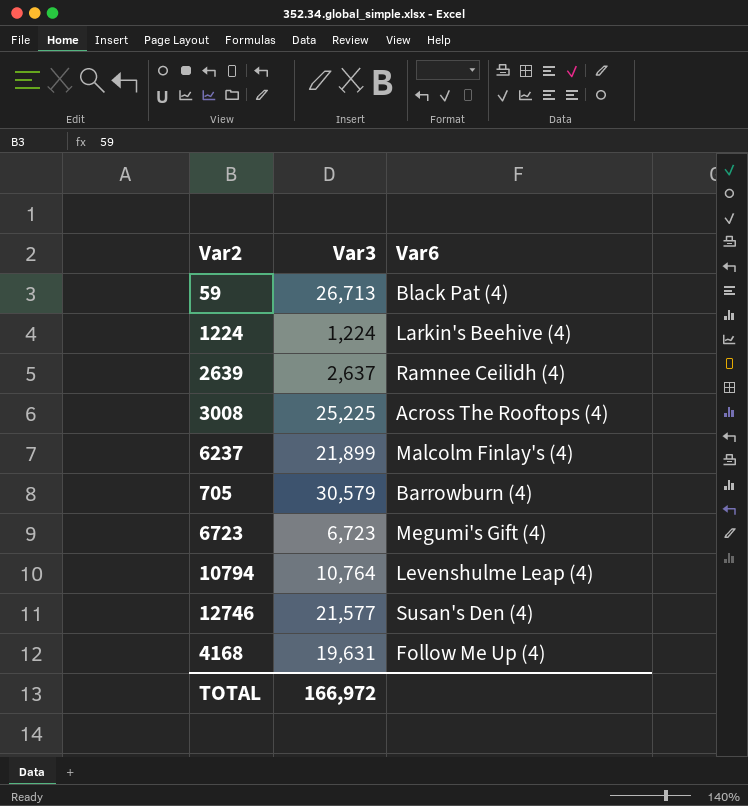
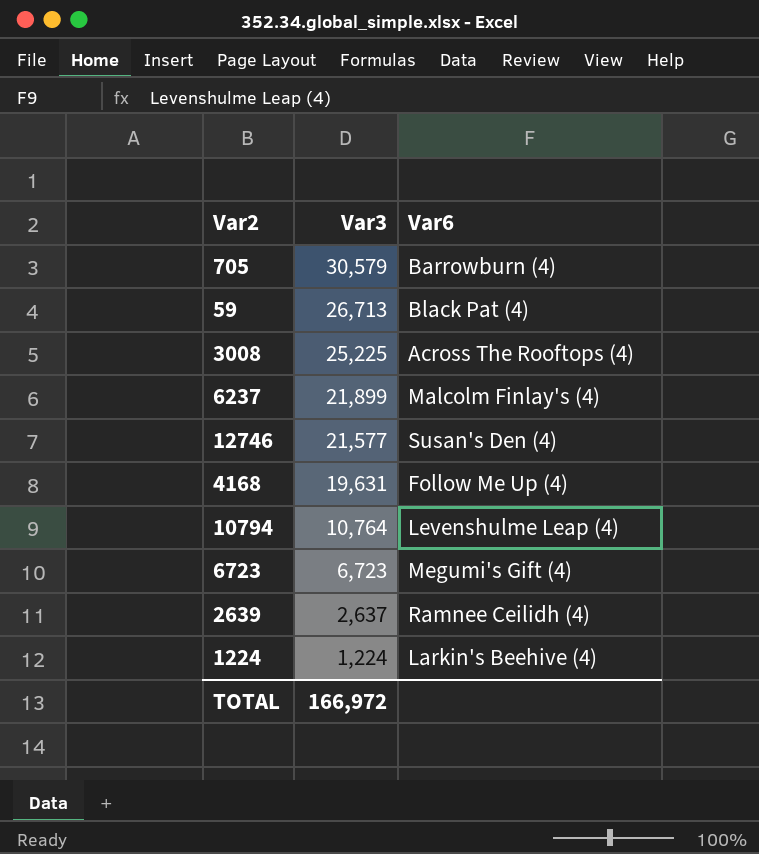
row order: none -> Var3 descending

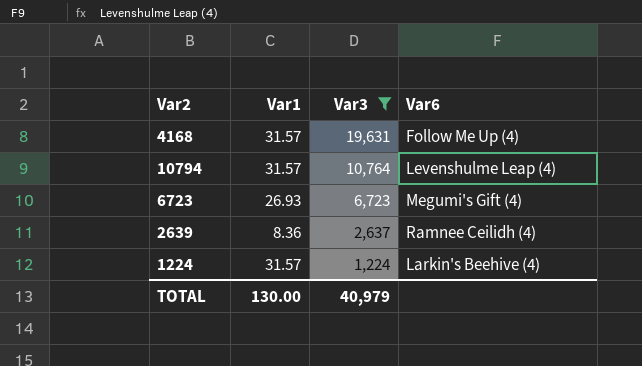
filter: none -> Var3 <= 19,631
column Var1 | position: none -> 2
TOTAL | Var3: 166,972 -> 40,979

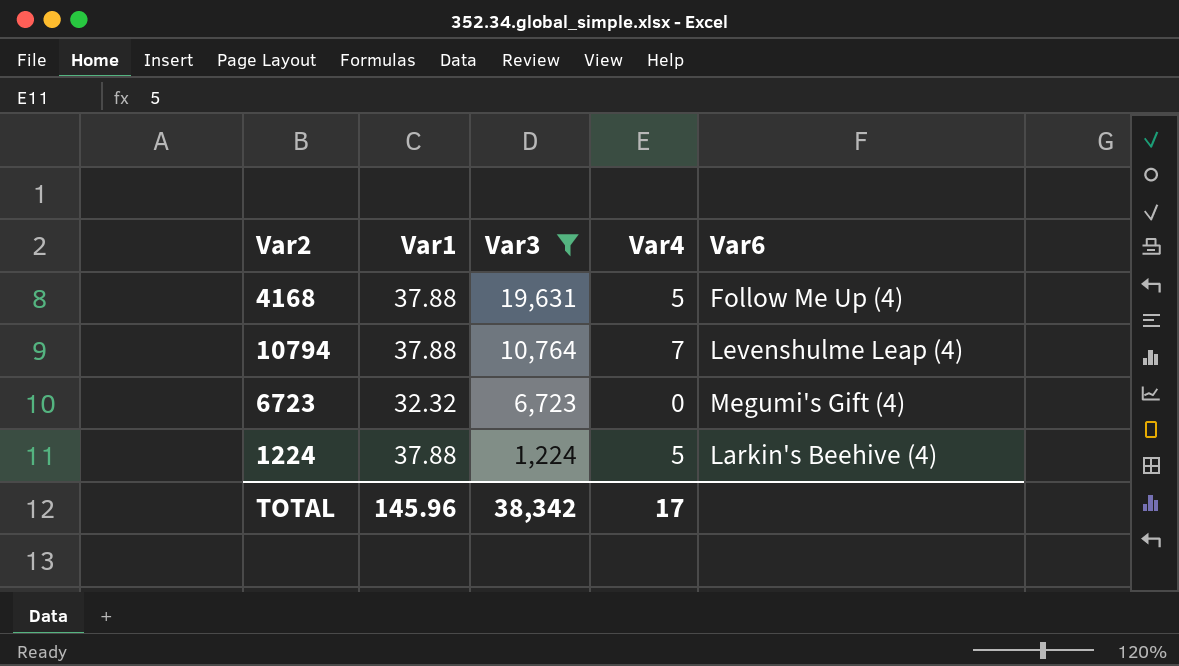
column Var4 | position: none -> 4
row 2639: 8.36 | 2,637 | Ramnee Ceilidh (4) -> none
4168 | Var1: 31.57 -> 37.88
10794 | Var1: 31.57 -> 37.88
6723 | Var1: 26.93 -> 32.32
1224 | Var1: 31.57 -> 37.88
TOTAL | Var1: 130.00 -> 145.96
TOTAL | Var3: 40,979 -> 38,342

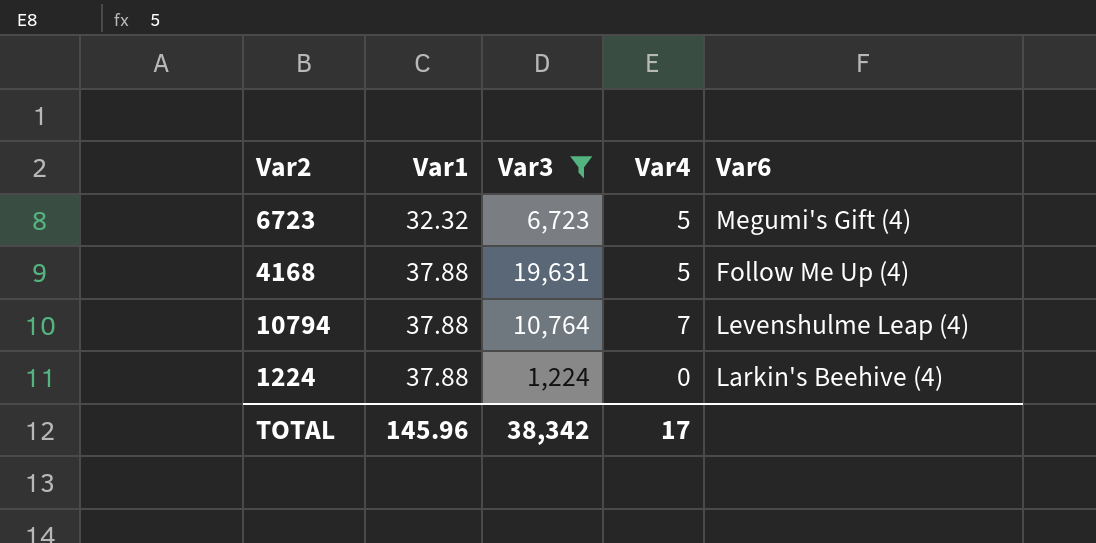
row order: Var3 descending -> Var1 ascending
6723 | Var4: 0 -> 5
1224 | Var4: 5 -> 0

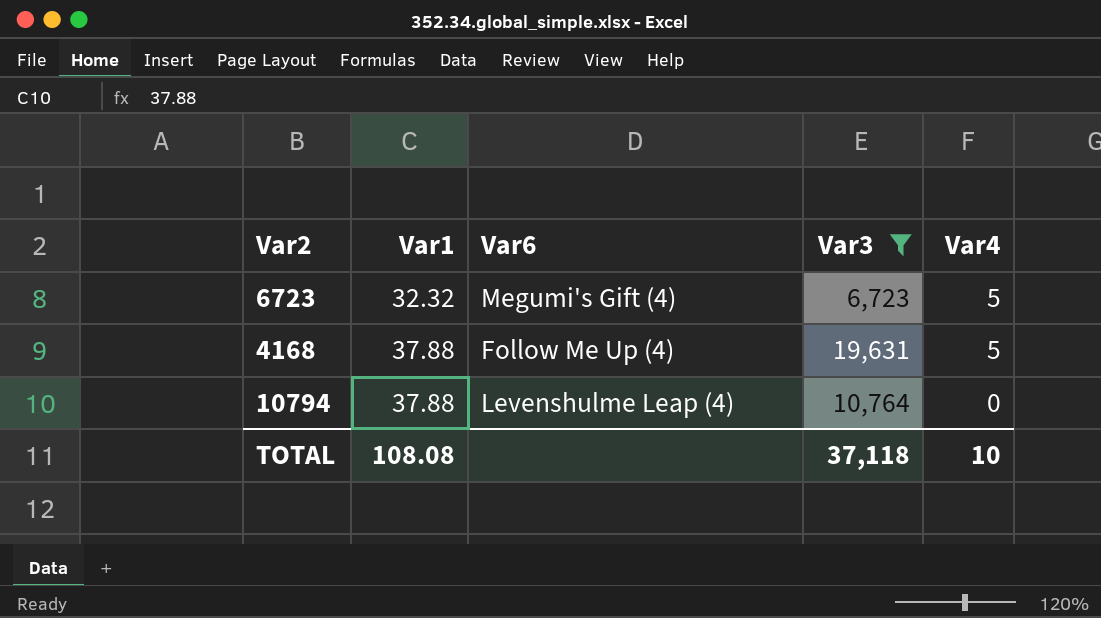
column Var6 | position: 5 -> 3
row 1224: 37.88 | 1,224 | 0 | Larkin's Beehive (4) -> none
10794 | Var4: 7 -> 0
TOTAL | Var1: 145.96 -> 108.08
TOTAL | Var3: 38,342 -> 37,118
TOTAL | Var4: 17 -> 10

